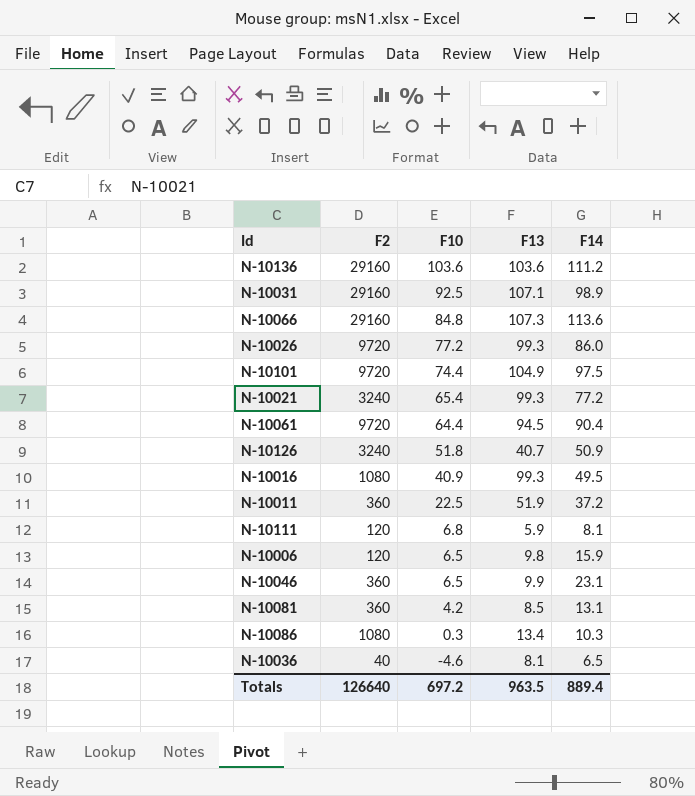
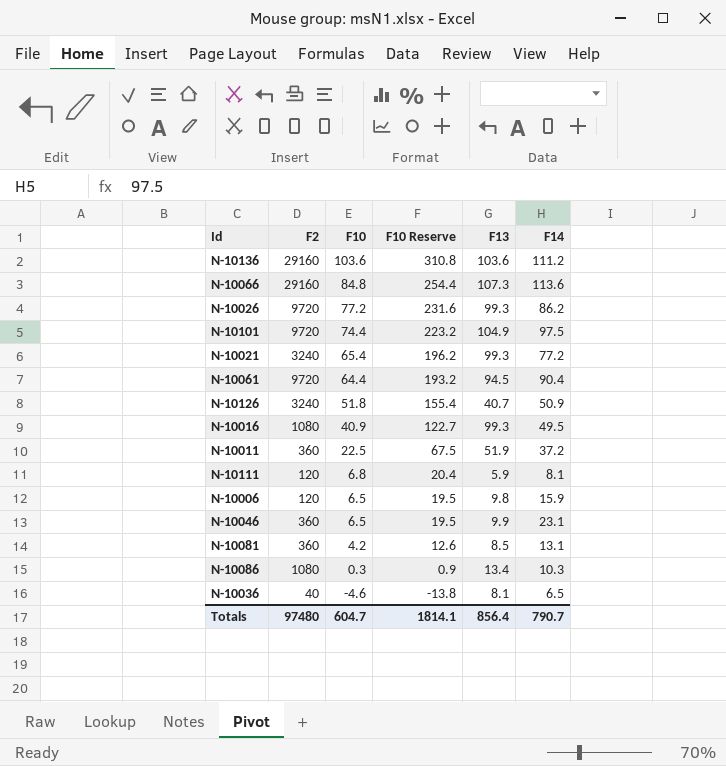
column F10 Reserve | formula: none -> [F10] * 3
row N-10031: 29160 | 92.5 | 107.1 | 98.9 -> none
N-10026 | F14: 86.0 -> 86.2
Totals | F2: 126640 -> 97480
Totals | F10: 697.2 -> 604.7
Totals | F13: 963.5 -> 856.4
Totals | F14: 889.4 -> 790.7

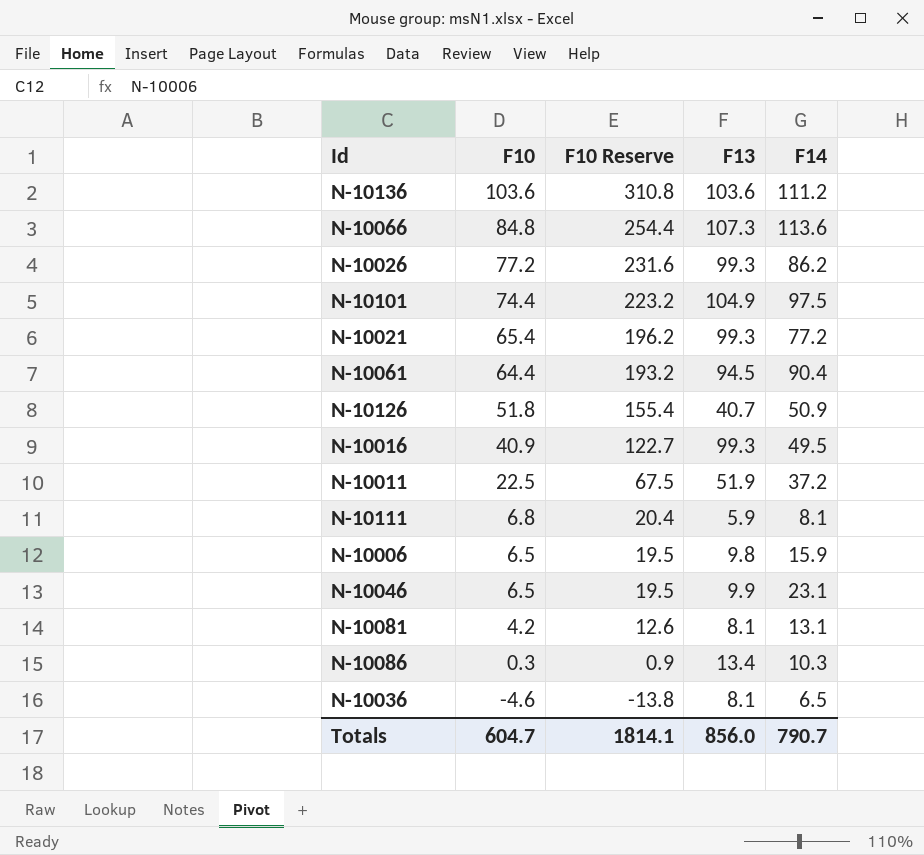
column F2 | position: 2 -> none
N-10081 | F13: 8.5 -> 8.1
Totals | F13: 856.4 -> 856.0

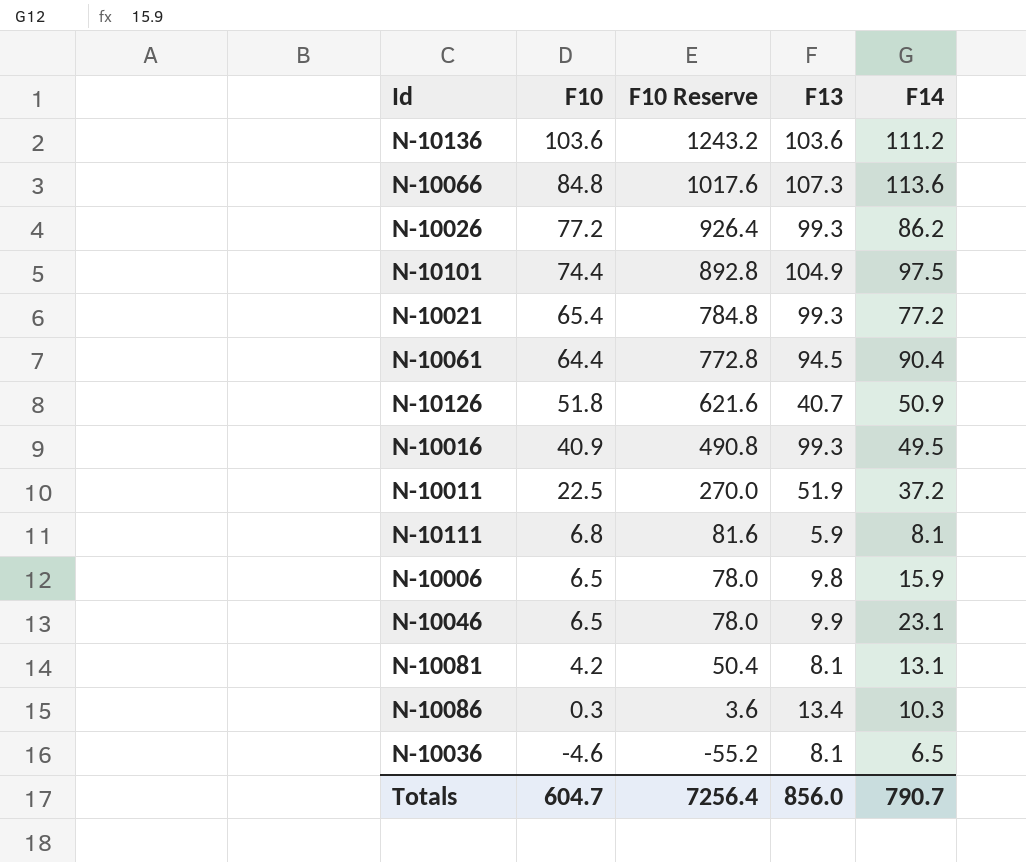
column F10 Reserve | formula: [F10] * 3 -> [F10] * 12
Totals | F10 Reserve: 1814.1 -> 7256.4

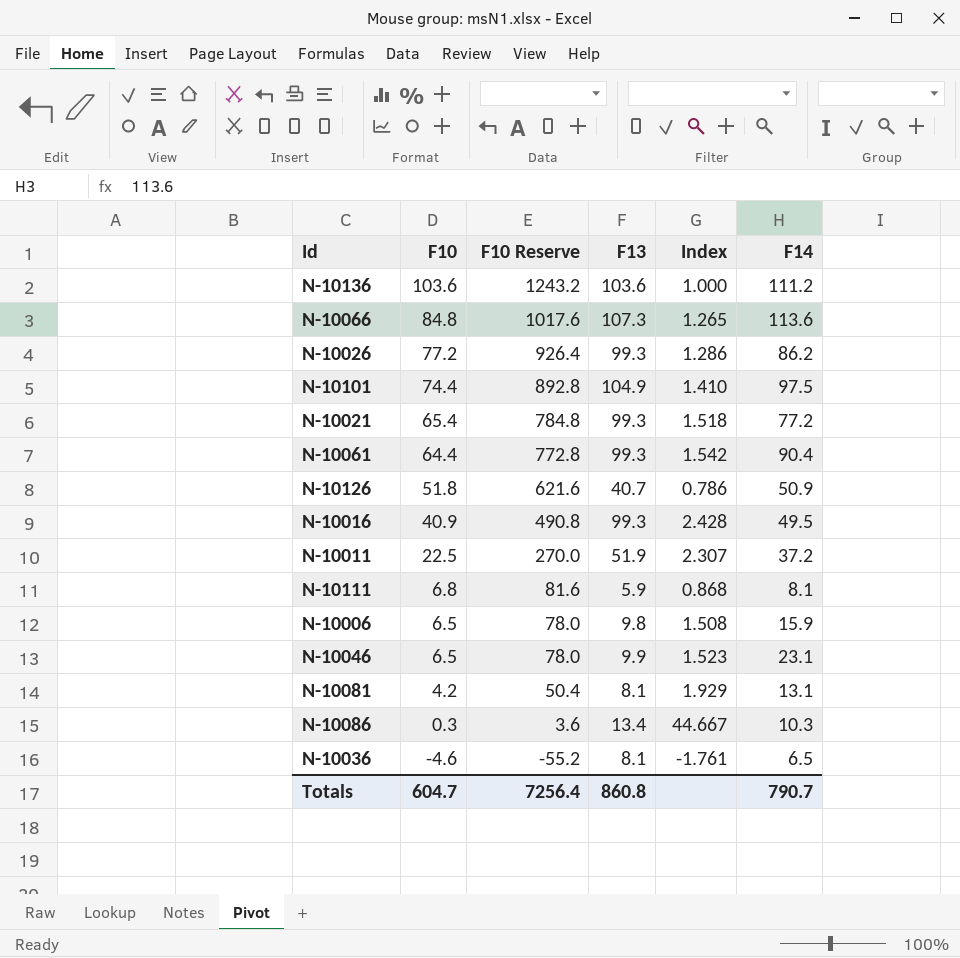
column Index | formula: none -> [F13] / [F10]
N-10061 | F13: 94.5 -> 99.3
Totals | F13: 856.0 -> 860.8

